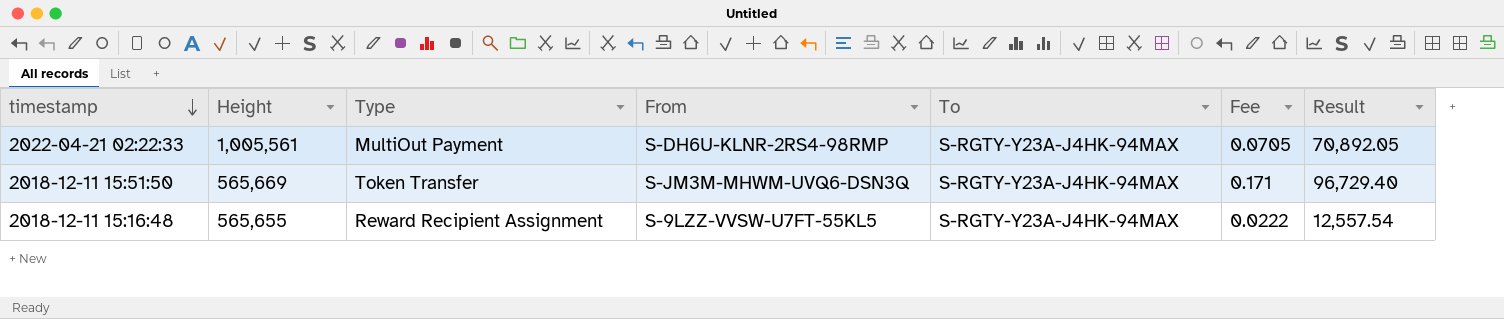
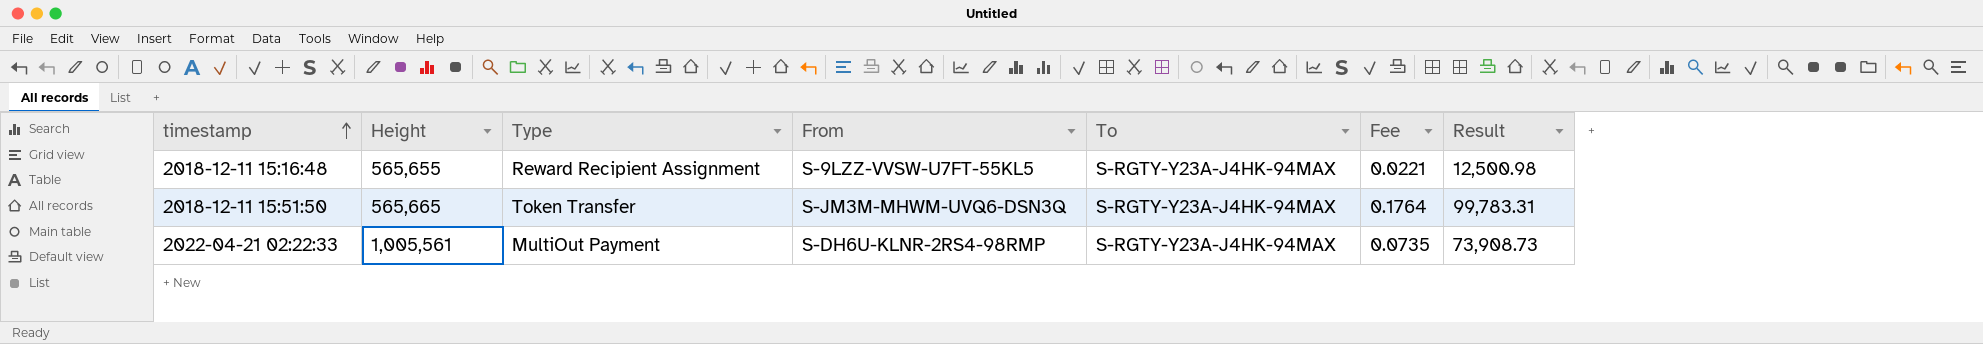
row order: timestamp descending -> timestamp ascending
2018-12-11 15:16:48 | Fee: 0.0222 -> 0.0221
2018-12-11 15:16:48 | Result: 12,557.54 -> 12,500.98
2018-12-11 15:51:50 | Height: 565,669 -> 565,665
2018-12-11 15:51:50 | Fee: 0.171 -> 0.1764
2018-12-11 15:51:50 | Result: 96,729.40 -> 99,783.31
2022-04-21 02:22:33 | Fee: 0.0705 -> 0.0735
2022-04-21 02:22:33 | Result: 70,892.05 -> 73,908.73

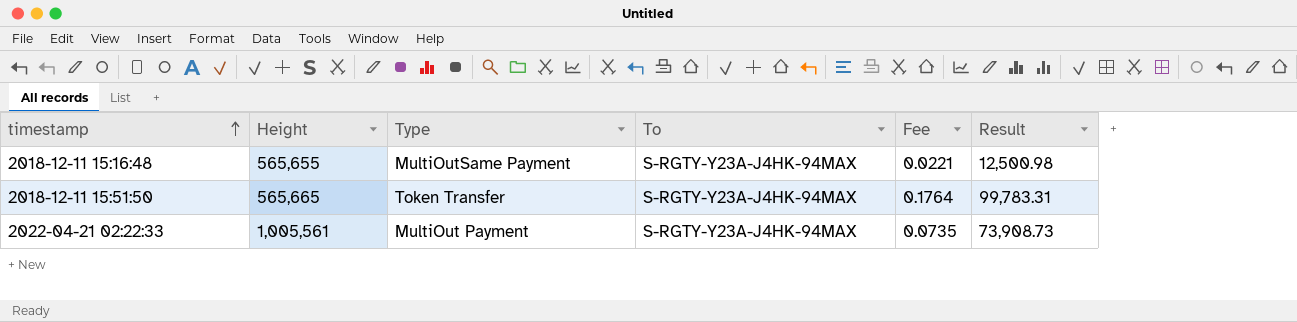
column From | position: 4 -> none
2018-12-11 15:16:48 | Type: Reward Recipient Assignment -> MultiOutSame Payment

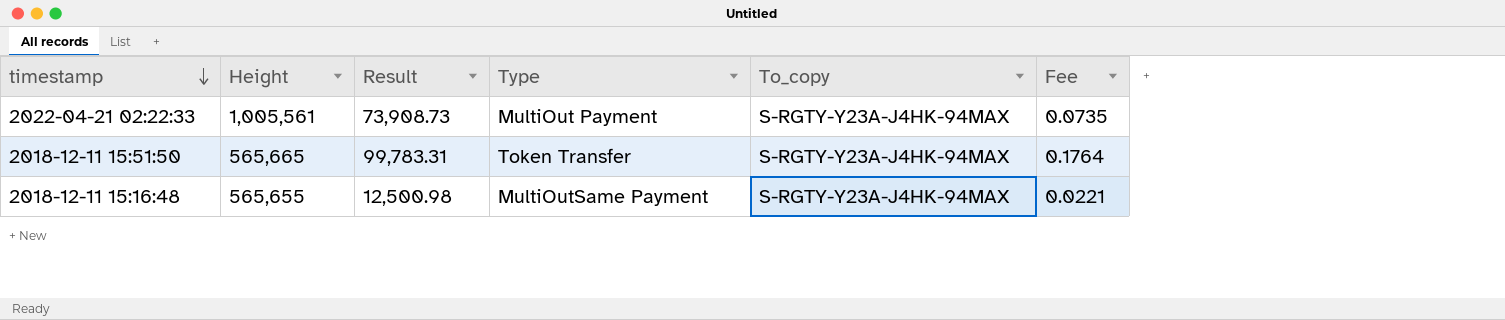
row order: timestamp ascending -> timestamp descending
column Result | position: 6 -> 3
column name: To -> To_copy

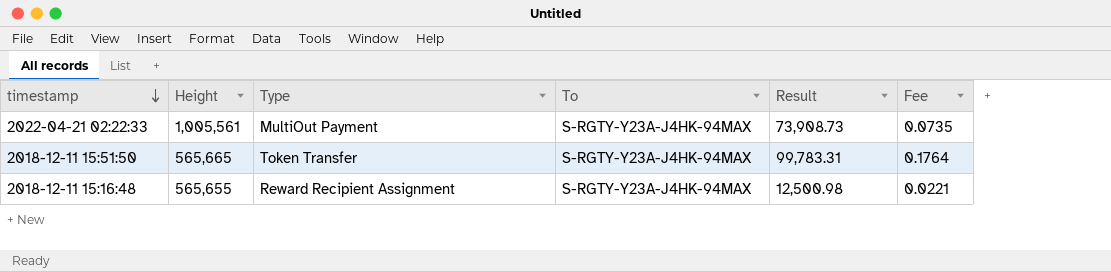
column name: To_copy -> To
column Result | position: 3 -> 5
2018-12-11 15:16:48 | Type: MultiOutSame Payment -> Reward Recipient Assignment

